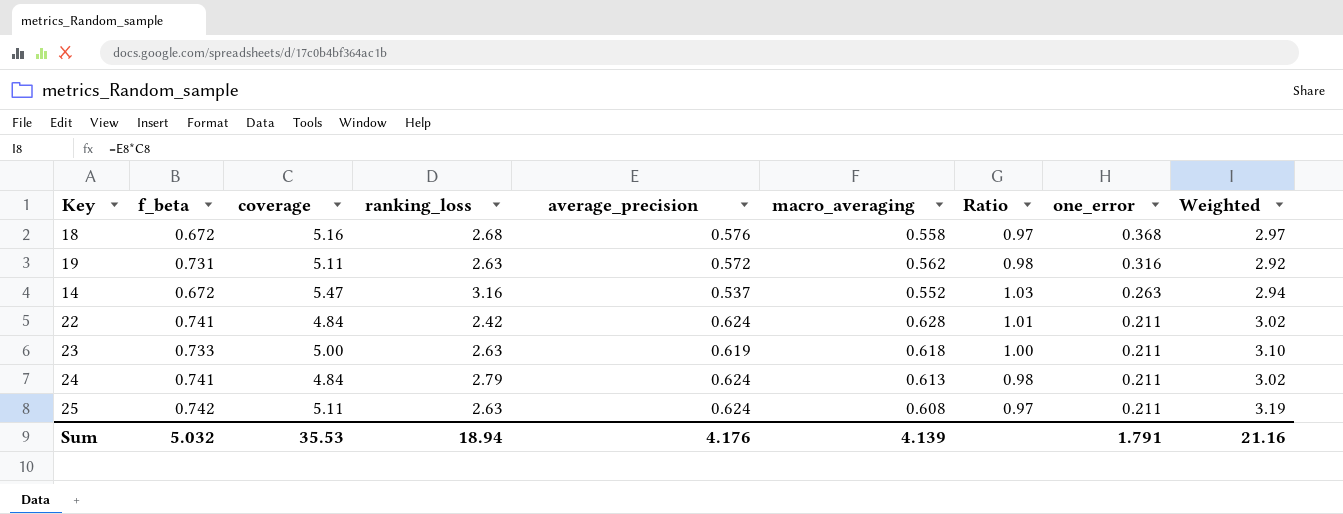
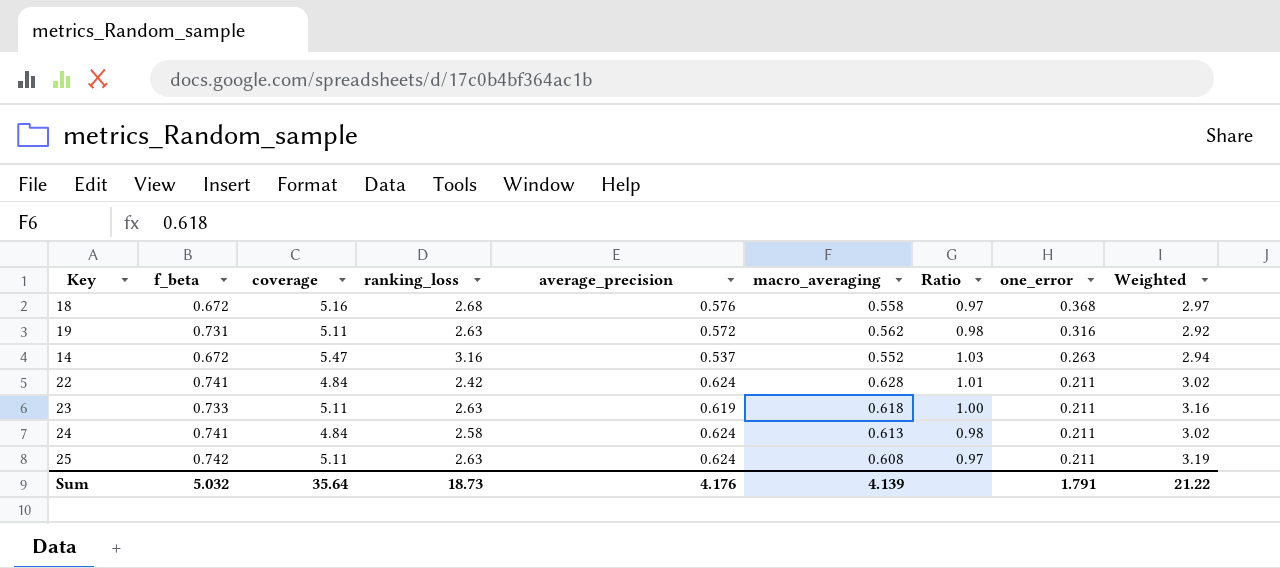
23 | coverage: 5.00 -> 5.11
23 | Weighted: 3.10 -> 3.16
24 | ranking_loss: 2.79 -> 2.58
Sum | coverage: 35.53 -> 35.64
Sum | ranking_loss: 18.94 -> 18.73
Sum | Weighted: 21.16 -> 21.22

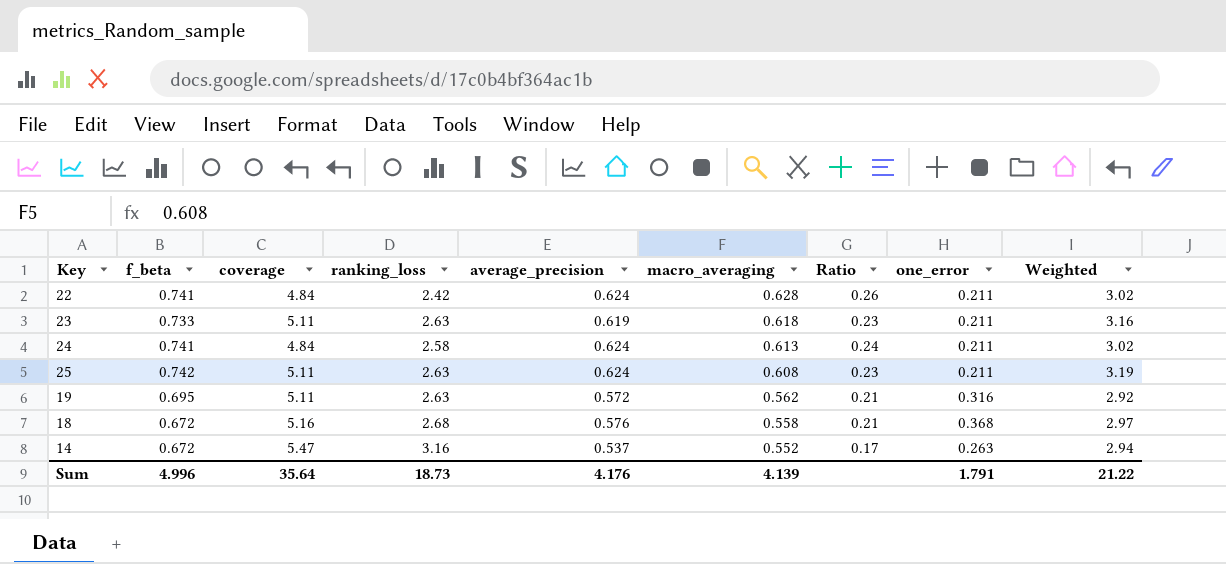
row order: one_error descending -> macro_averaging descending
column Ratio | formula: [macro_averaging] / [average_precision] -> [macro_averaging] / [ranking_loss]
19 | f_beta: 0.731 -> 0.695
Sum | f_beta: 5.032 -> 4.996

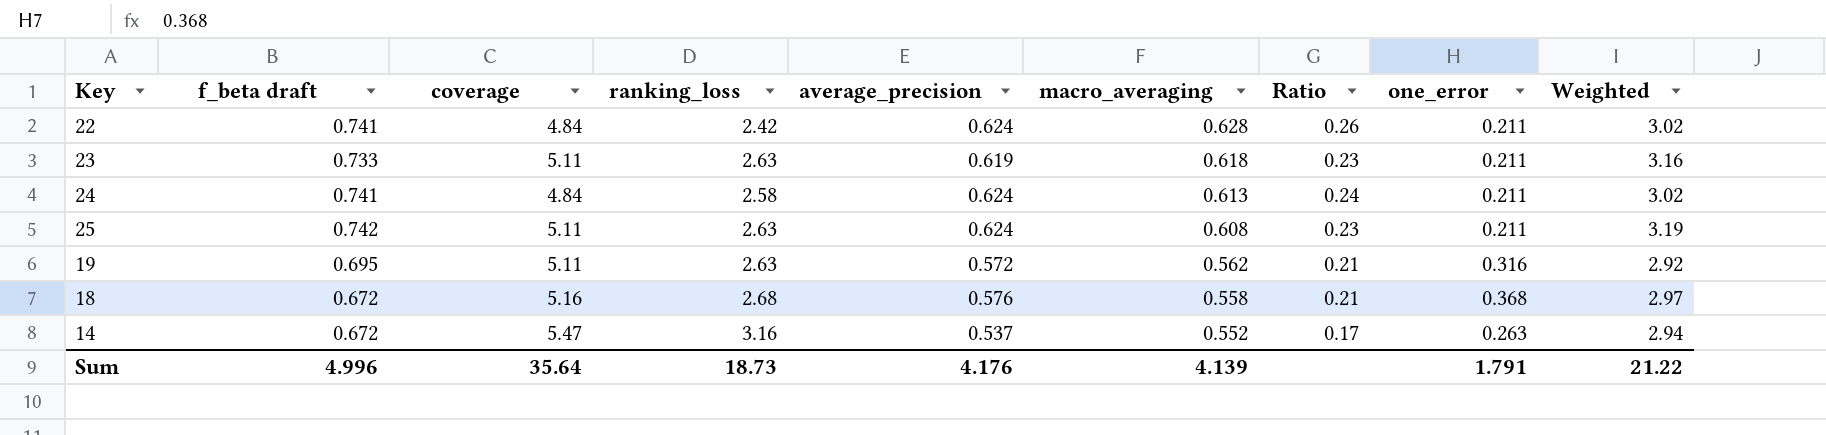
column name: f_beta -> f_beta draft

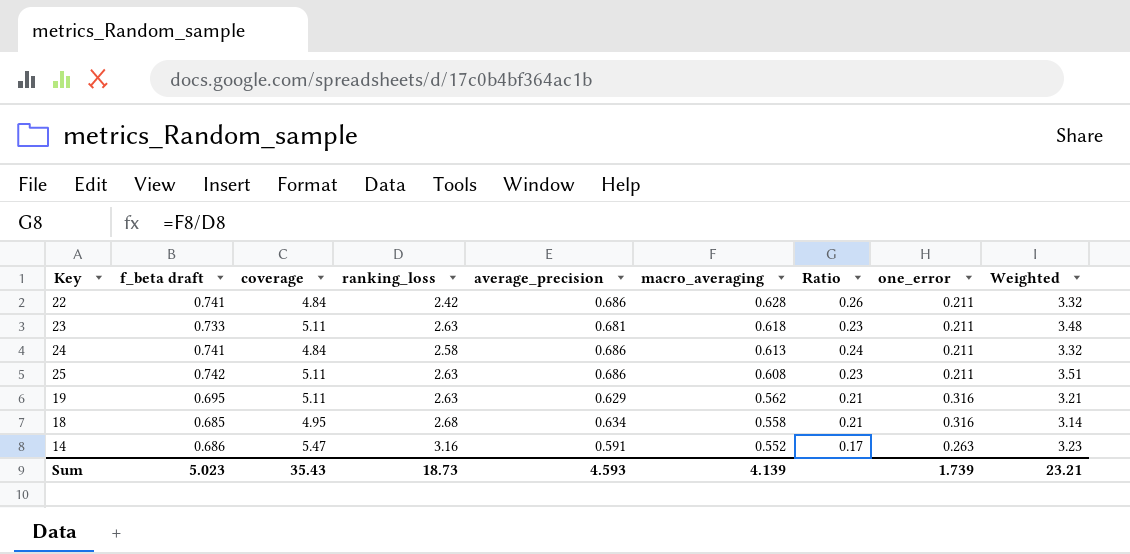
22 | average_precision: 0.624 -> 0.686
22 | Weighted: 3.02 -> 3.32
23 | average_precision: 0.619 -> 0.681
23 | Weighted: 3.16 -> 3.48
24 | average_precision: 0.624 -> 0.686
24 | Weighted: 3.02 -> 3.32
25 | average_precision: 0.624 -> 0.686
25 | Weighted: 3.19 -> 3.51
19 | average_precision: 0.572 -> 0.629
19 | Weighted: 2.92 -> 3.21
18 | f_beta draft: 0.672 -> 0.685
18 | coverage: 5.16 -> 4.95
18 | average_precision: 0.576 -> 0.634
18 | one_error: 0.368 -> 0.316
18 | Weighted: 2.97 -> 3.14
14 | f_beta draft: 0.672 -> 0.686
14 | average_precision: 0.537 -> 0.591
14 | Weighted: 2.94 -> 3.23
Sum | f_beta draft: 4.996 -> 5.023
Sum | coverage: 35.64 -> 35.43
Sum | average_precision: 4.176 -> 4.593
Sum | one_error: 1.791 -> 1.739
Sum | Weighted: 21.22 -> 23.21

